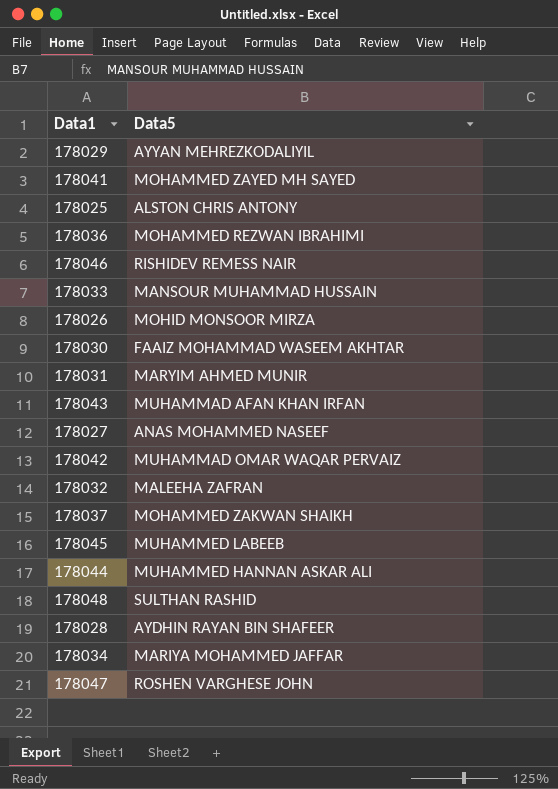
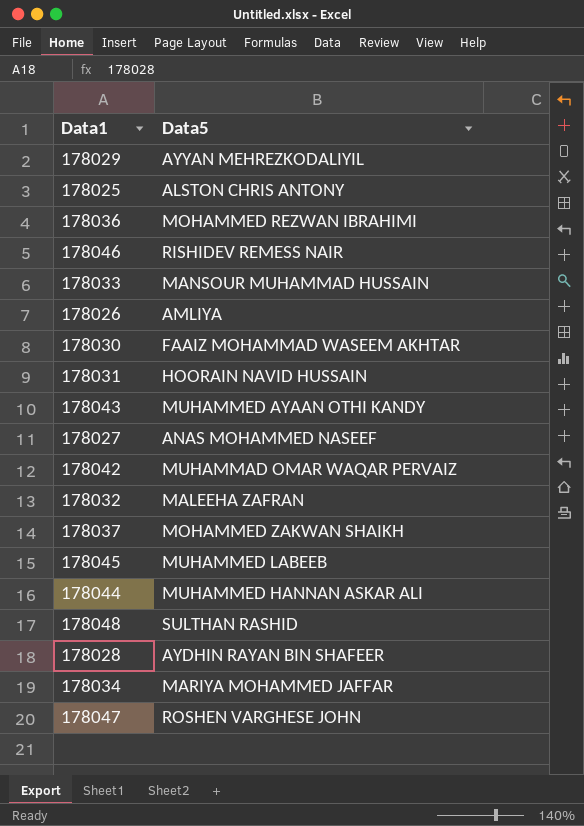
row 178041: MOHAMMED ZAYED MH SAYED -> none
178026 | Data5: MOHID MONSOOR MIRZA -> AMLIYA
178031 | Data5: MARYIM AHMED MUNIR -> HOORAIN NAVID HUSSAIN
178043 | Data5: MUHAMMAD AFAN KHAN IRFAN -> MUHAMMED AYAAN OTHI KANDY

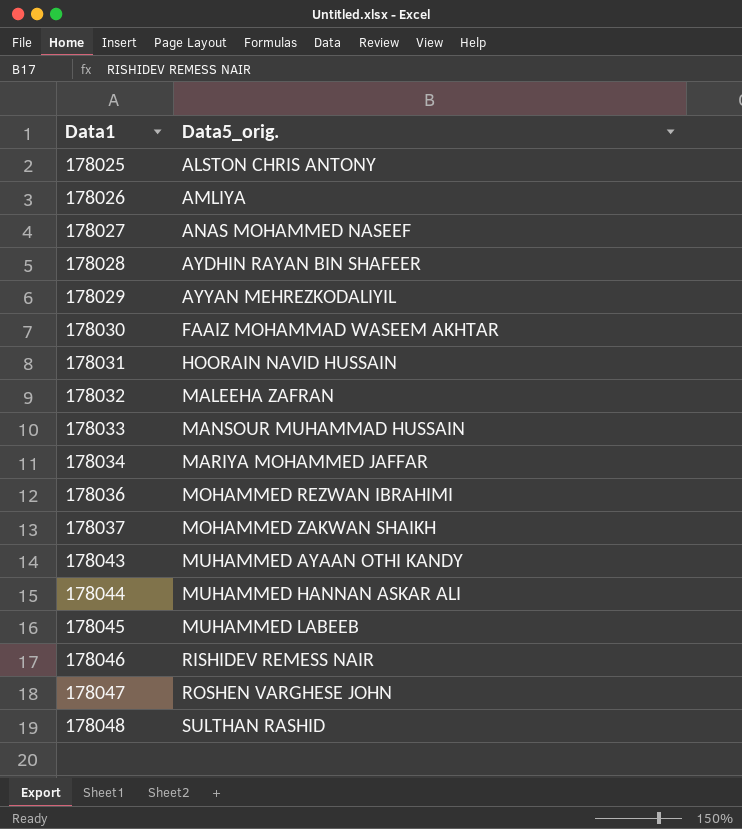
row order: none -> Data1 ascending
column name: Data5 -> Data5_orig.
row 178042: MUHAMMAD OMAR WAQAR PERVAIZ -> none

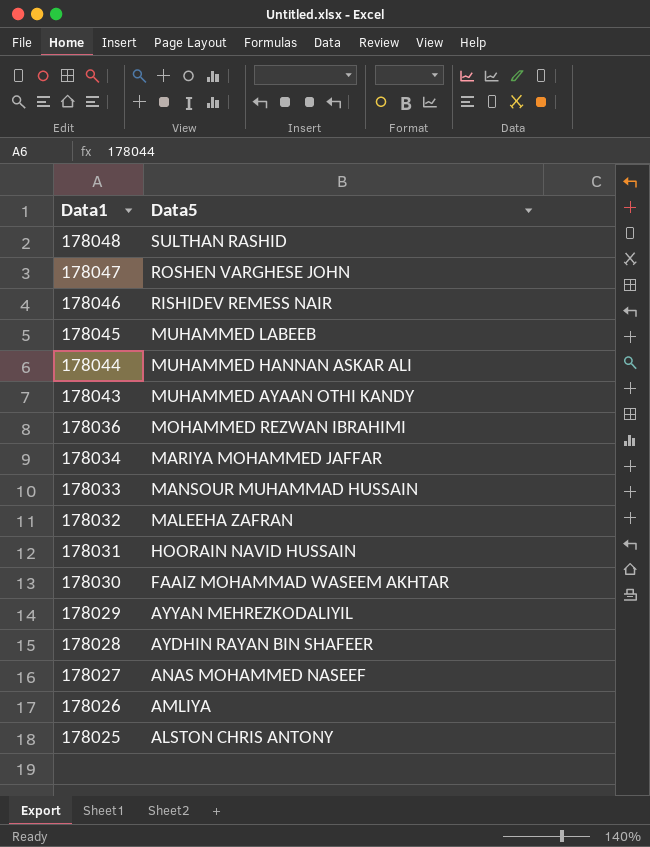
row order: Data1 ascending -> Data1 descending
column name: Data5_orig. -> Data5
row 178037: MOHAMMED ZAKWAN SHAIKH -> none

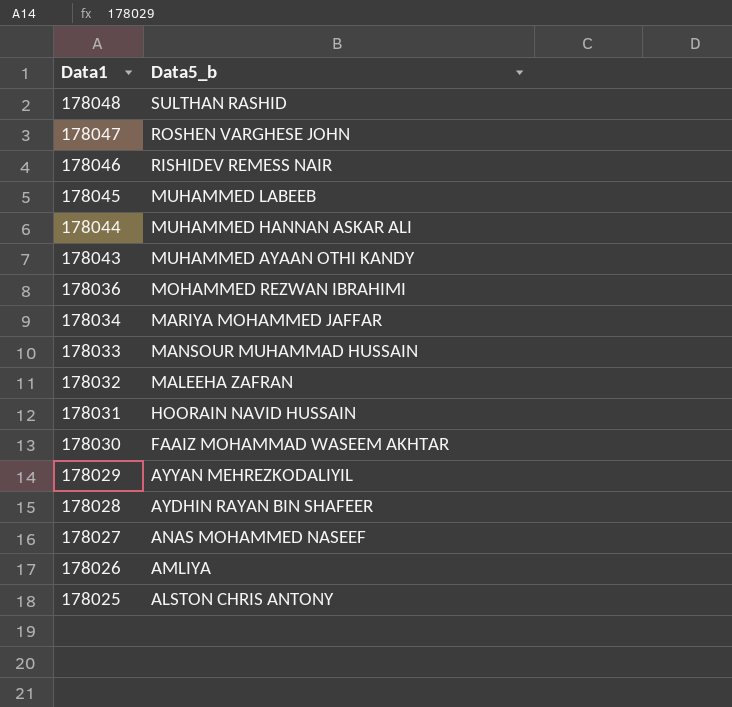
column name: Data5 -> Data5_b

